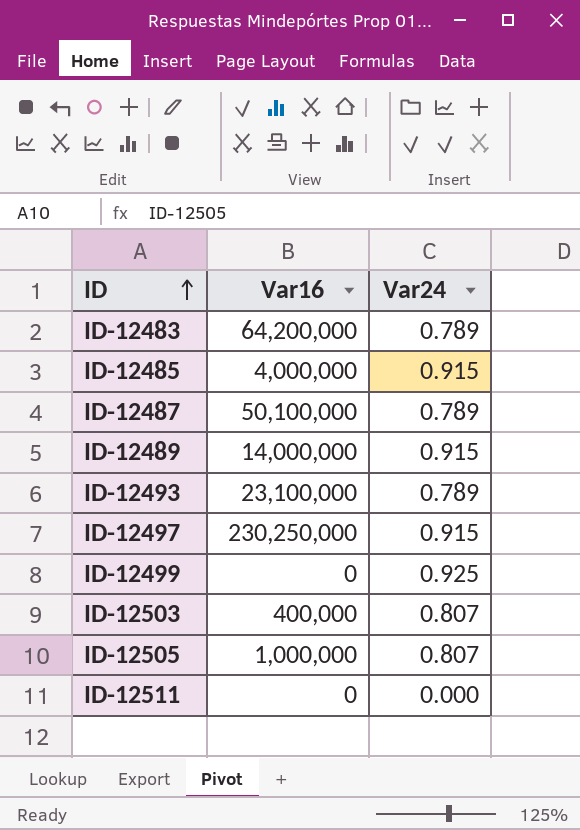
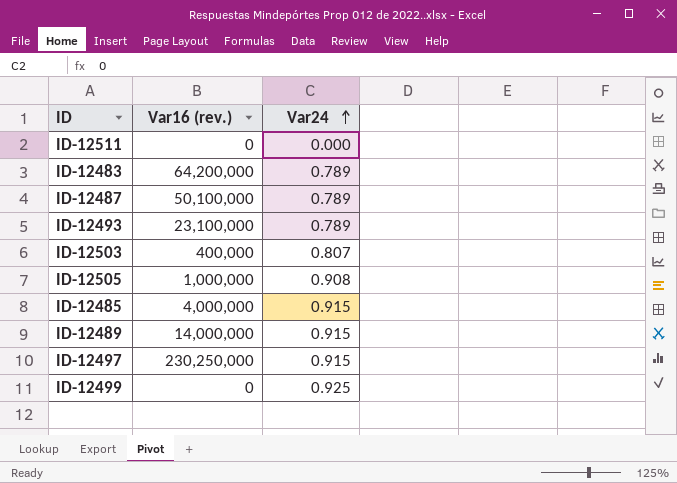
row order: ID ascending -> Var24 ascending
column name: Var16 -> Var16 (rev.)
ID-12505 | Var24: 0.807 -> 0.908

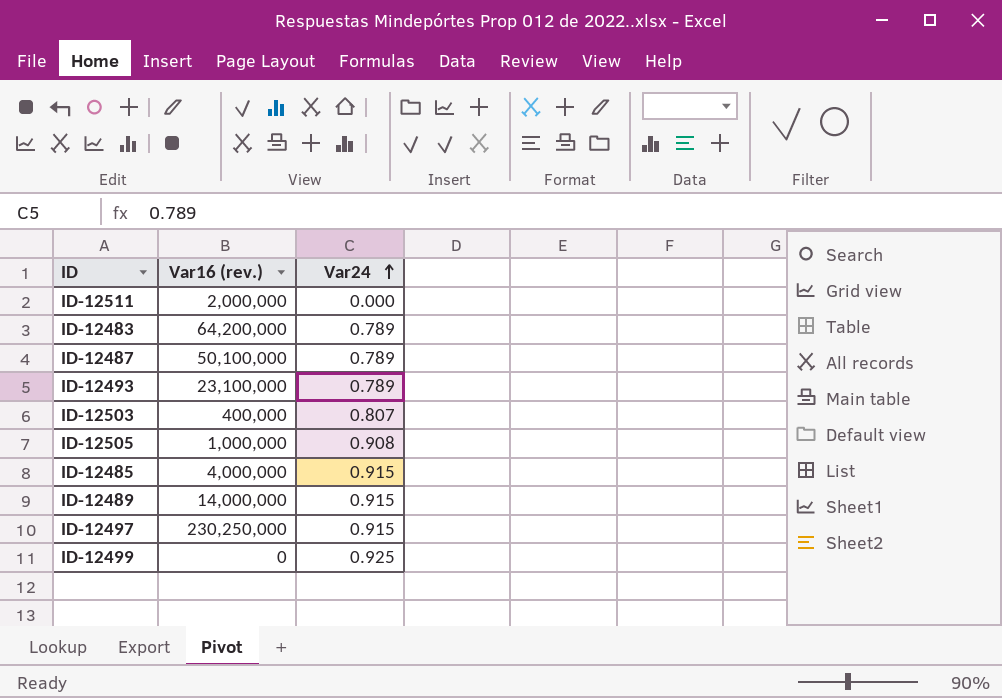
ID-12511 | Var16 (rev.): 0 -> 2,000,000

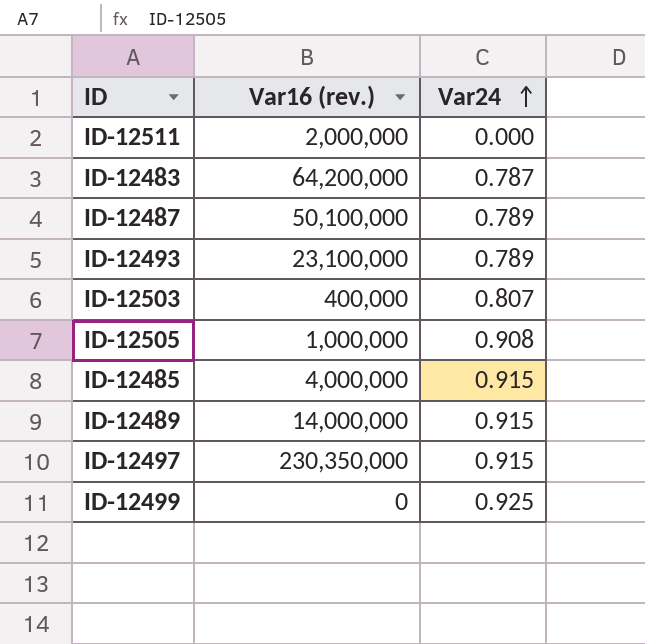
ID-12483 | Var24: 0.789 -> 0.787
ID-12497 | Var16 (rev.): 230,250,000 -> 230,350,000

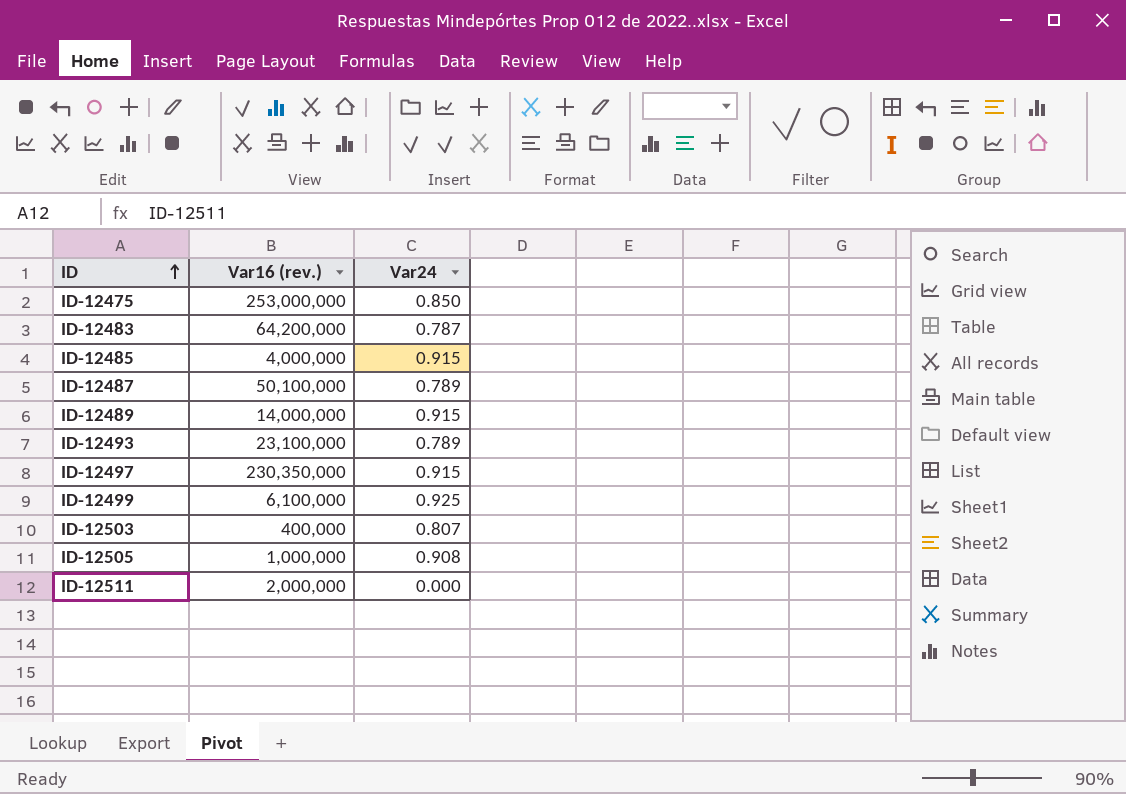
row order: Var24 ascending -> ID ascending
row ID-12475: none -> 253,000,000 | 0.850
ID-12499 | Var16 (rev.): 0 -> 6,100,000

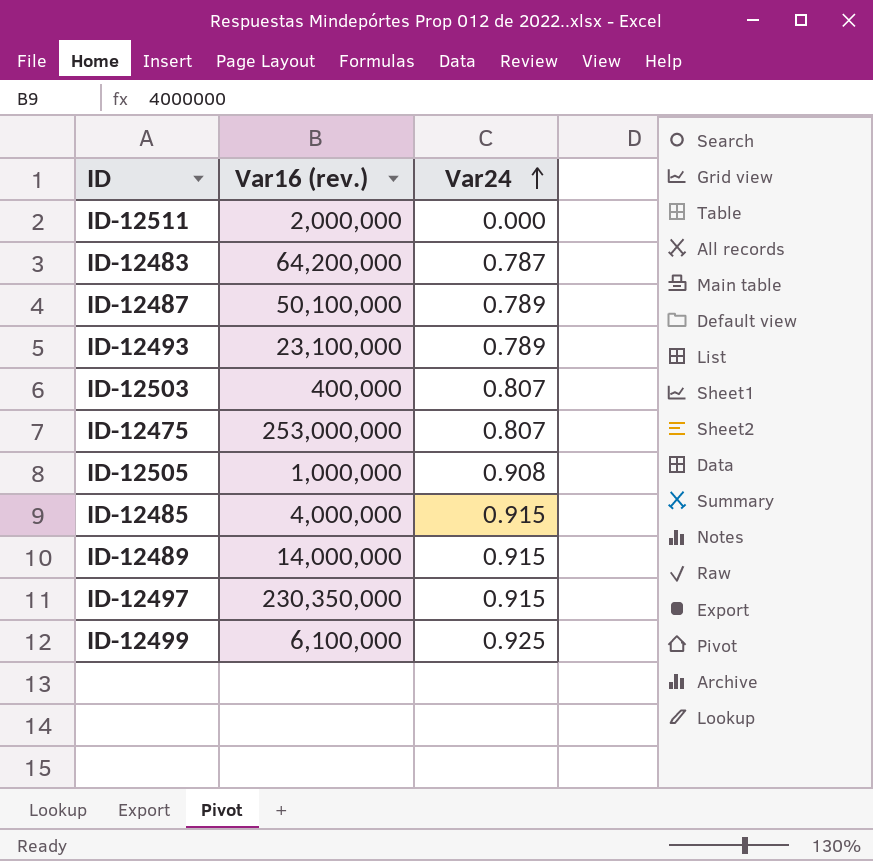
row order: ID ascending -> Var24 ascending
ID-12475 | Var24: 0.850 -> 0.807

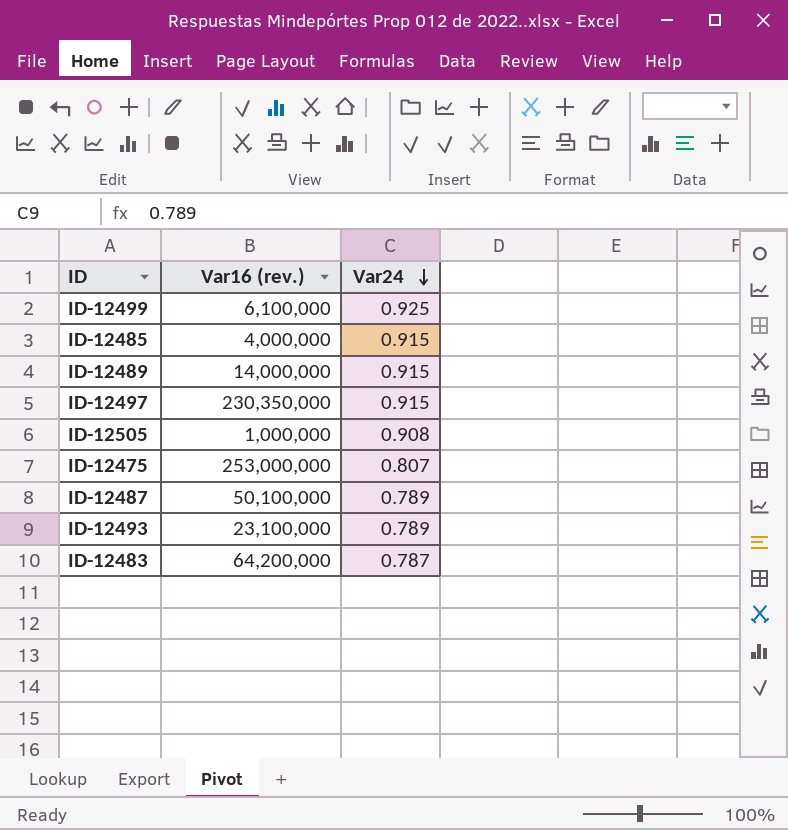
row order: Var24 ascending -> Var24 descending
row ID-12511: 2,000,000 | 0.000 -> none
row ID-12503: 400,000 | 0.807 -> none

